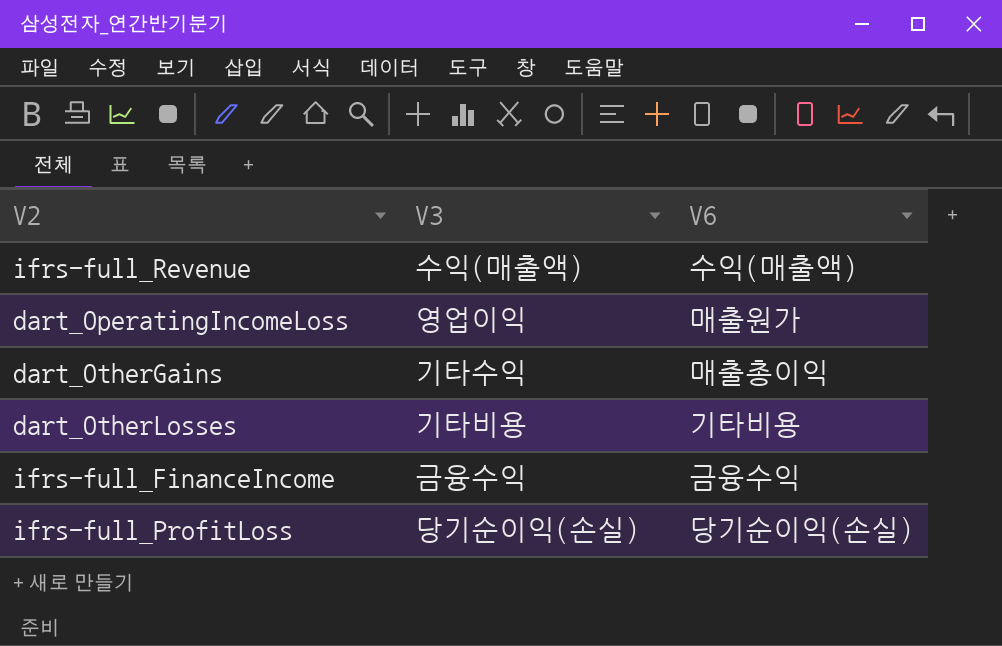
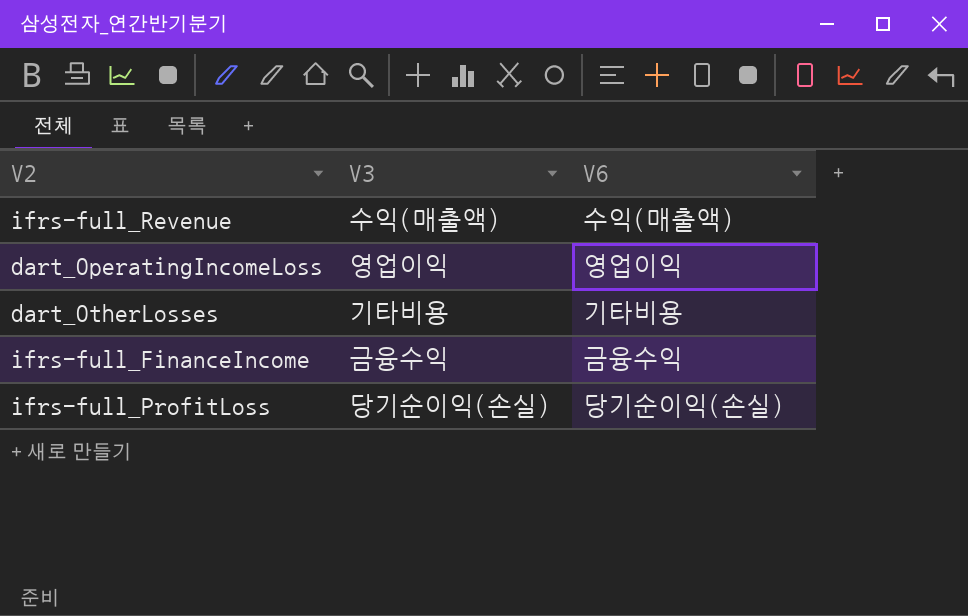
row dart_OtherGains: 기타수익 | 매출총이익 -> none
dart_OperatingIncomeLoss | V6: 매출원가 -> 영업이익

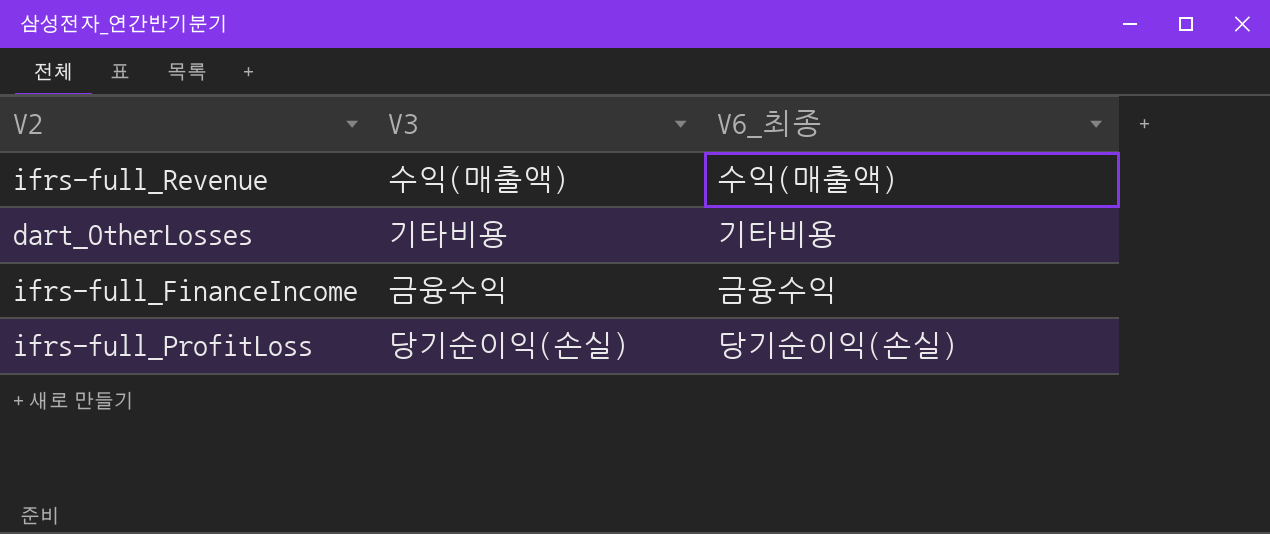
column name: V6 -> V6_최종
row dart_OperatingIncomeLoss: 영업이익 | 영업이익 -> none

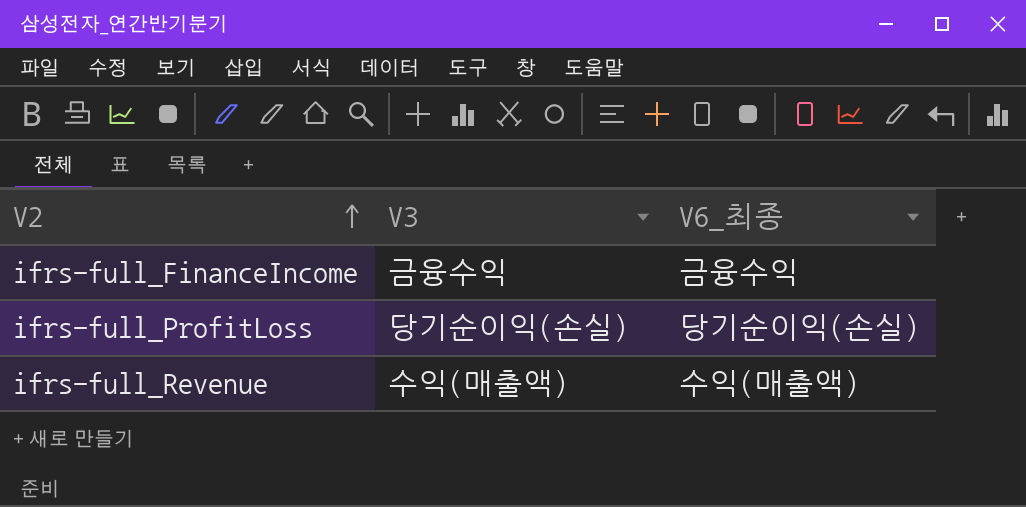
row order: none -> V2 ascending
row dart_OtherLosses: 기타비용 | 기타비용 -> none

